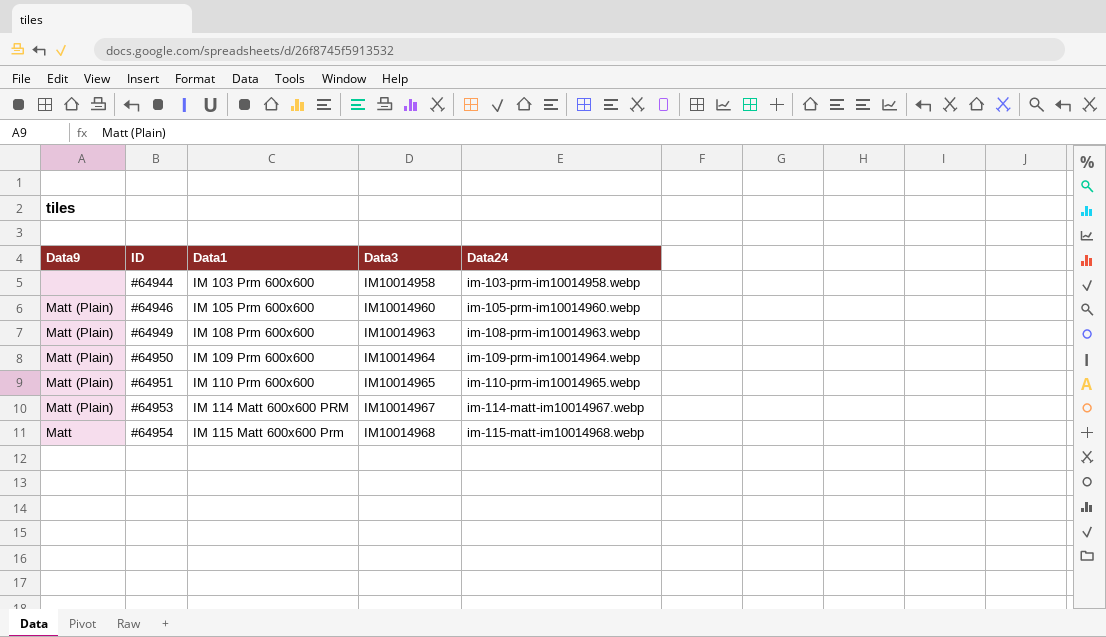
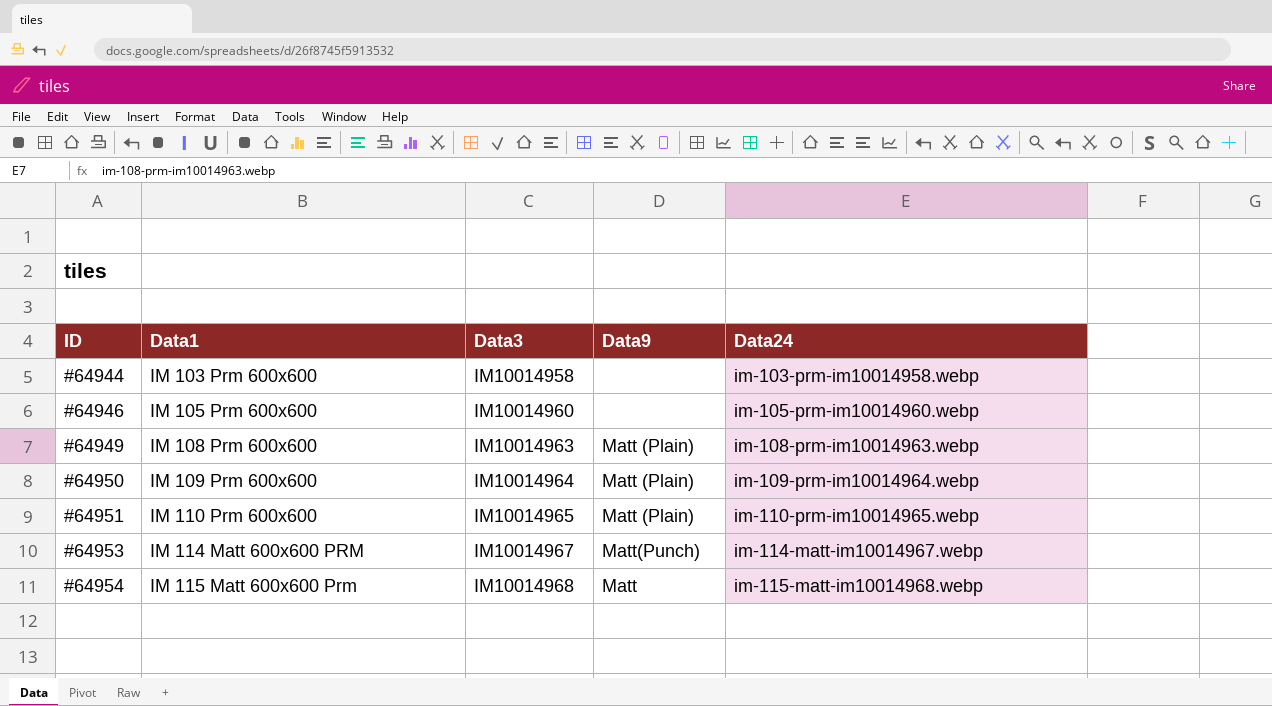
column Data9 | position: 1 -> 4
#64946 | Data9: Matt (Plain) -> none
#64953 | Data9: Matt (Plain) -> Matt(Punch)

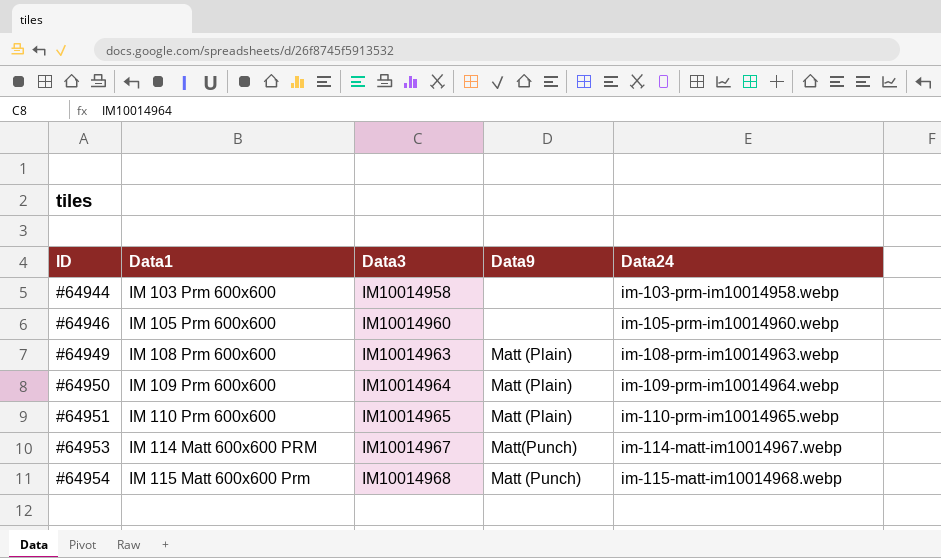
#64954 | Data9: Matt -> Matt (Punch)

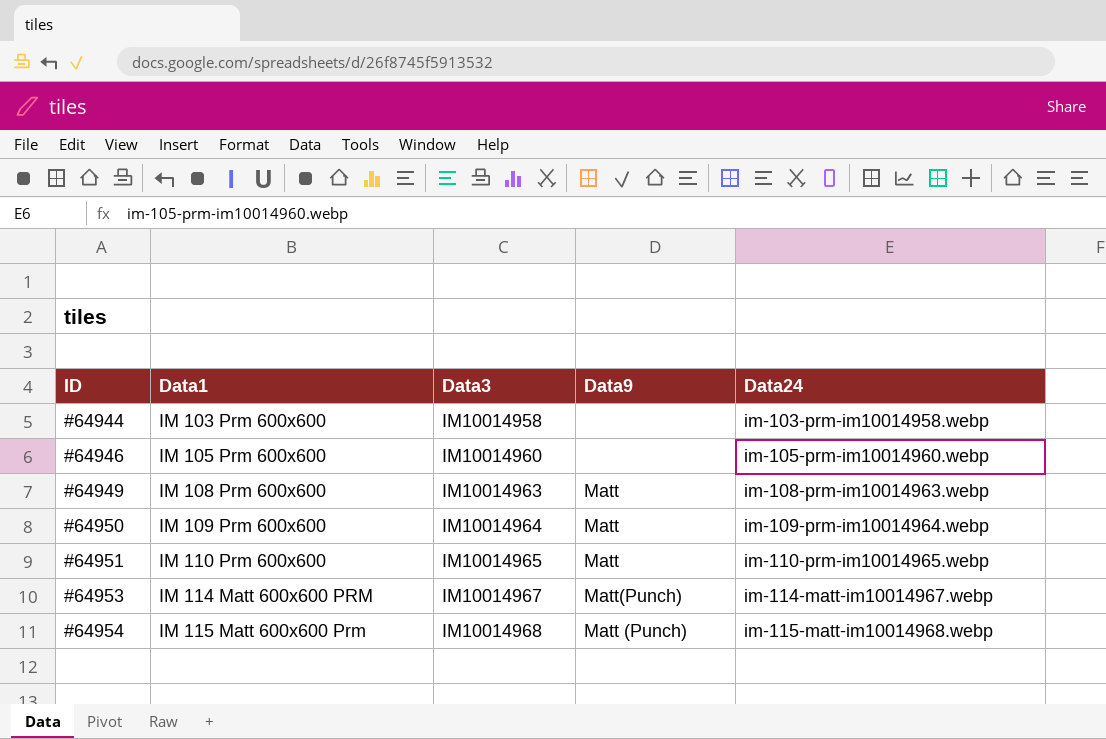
#64949 | Data9: Matt (Plain) -> Matt
#64950 | Data9: Matt (Plain) -> Matt
#64951 | Data9: Matt (Plain) -> Matt

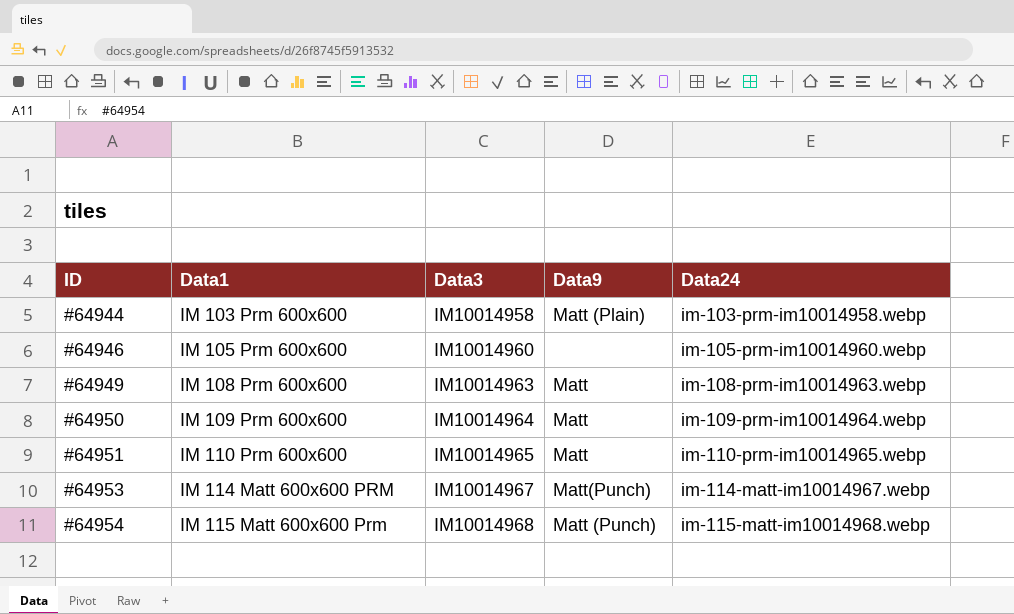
#64944 | Data9: none -> Matt (Plain)

